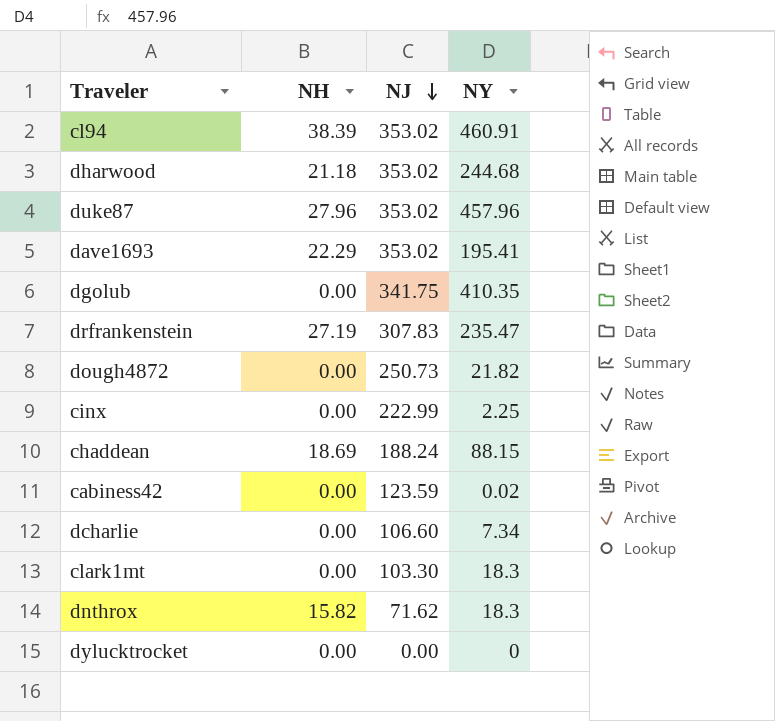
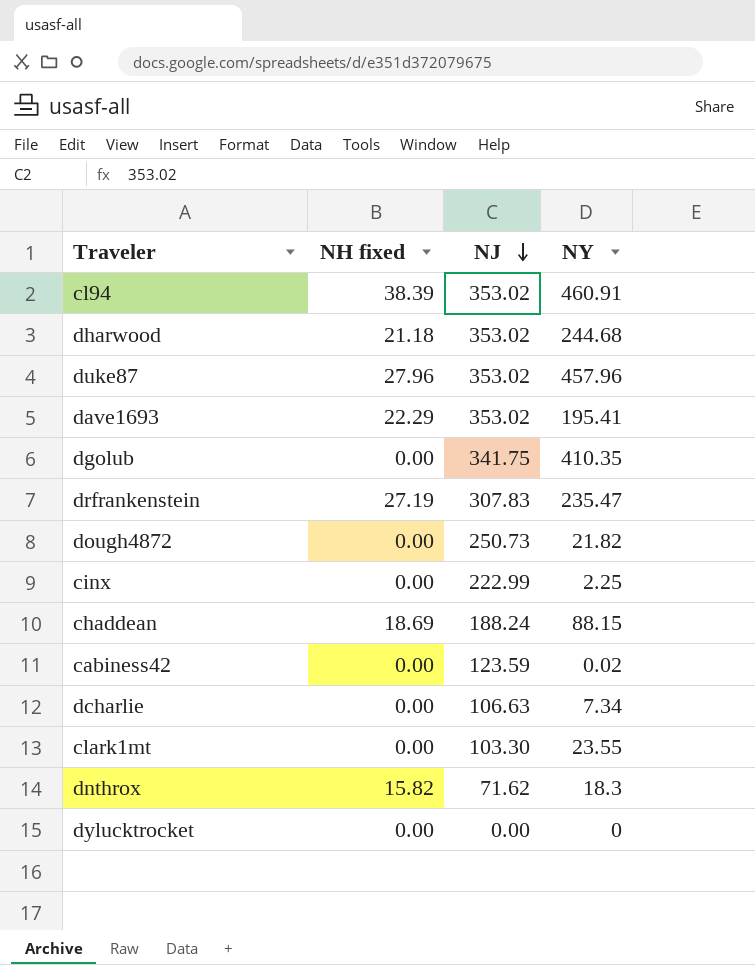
column name: NH -> NH fixed
dcharlie | NJ: 106.60 -> 106.63
clark1mt | NY: 18.3 -> 23.55

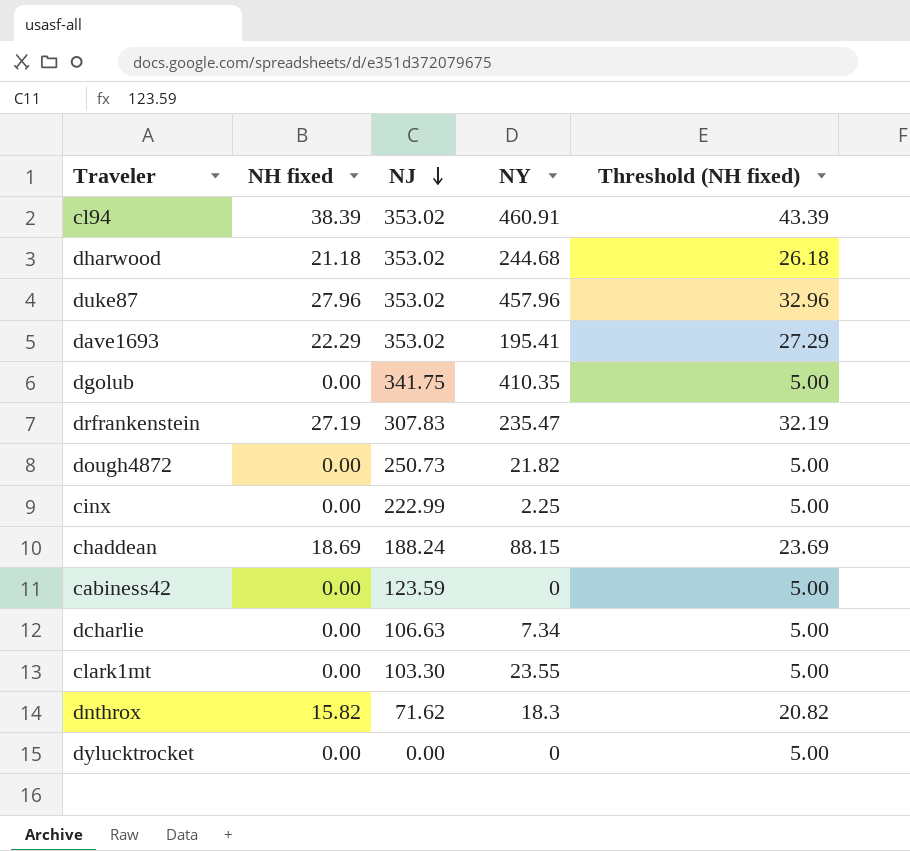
column Threshold (NH fixed) | formula: none -> [NH fixed] + 5
cabiness42 | NY: 0.02 -> 0

